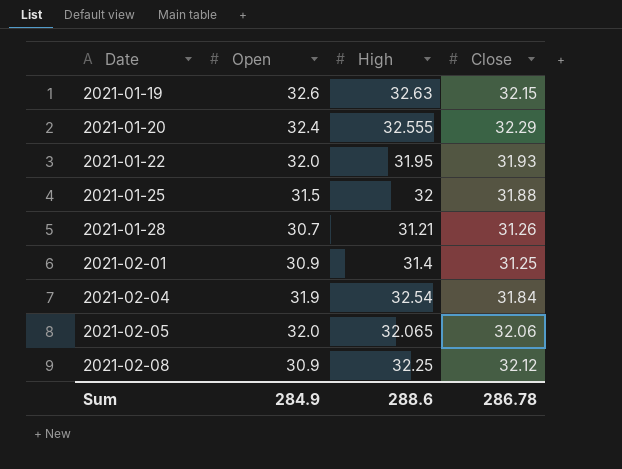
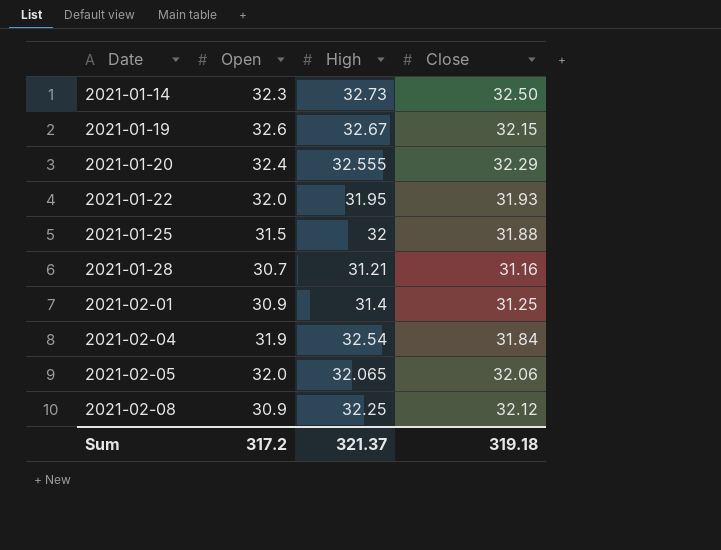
row 2021-01-14: none -> 32.3 | 32.73 | 32.50
2021-01-19 | High: 32.63 -> 32.67
2021-01-28 | Close: 31.26 -> 31.16
Sum | Open: 284.9 -> 317.2
Sum | High: 288.6 -> 321.37
Sum | Close: 286.78 -> 319.18

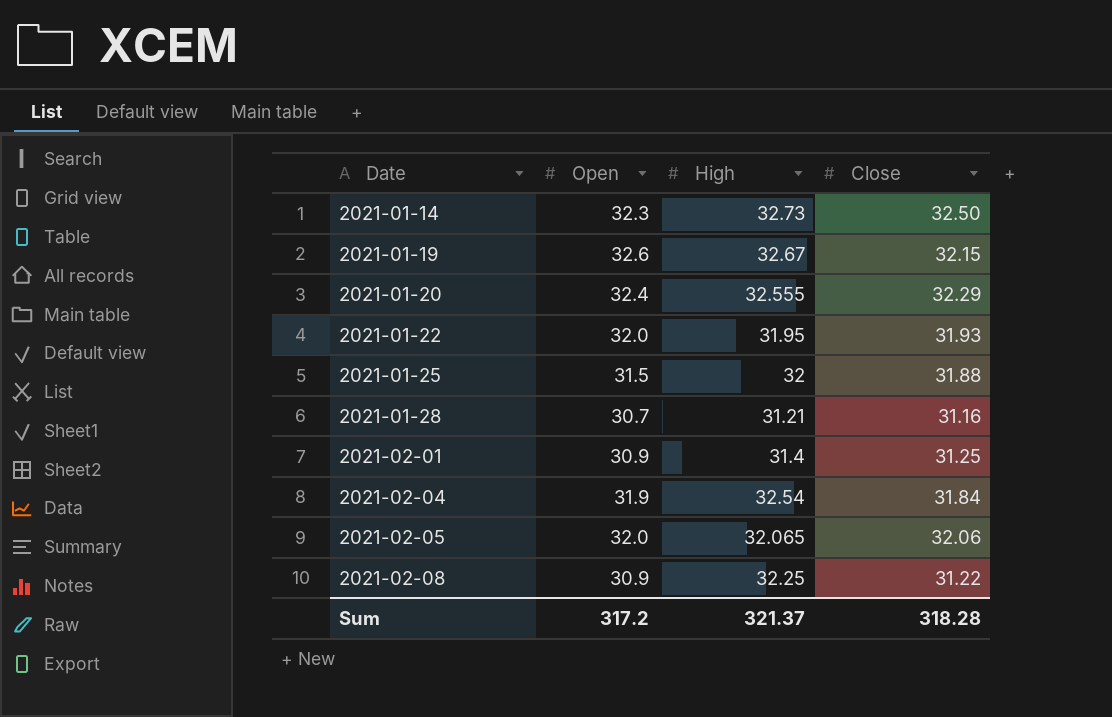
2021-02-08 | Close: 32.12 -> 31.22
Sum | Close: 319.18 -> 318.28

